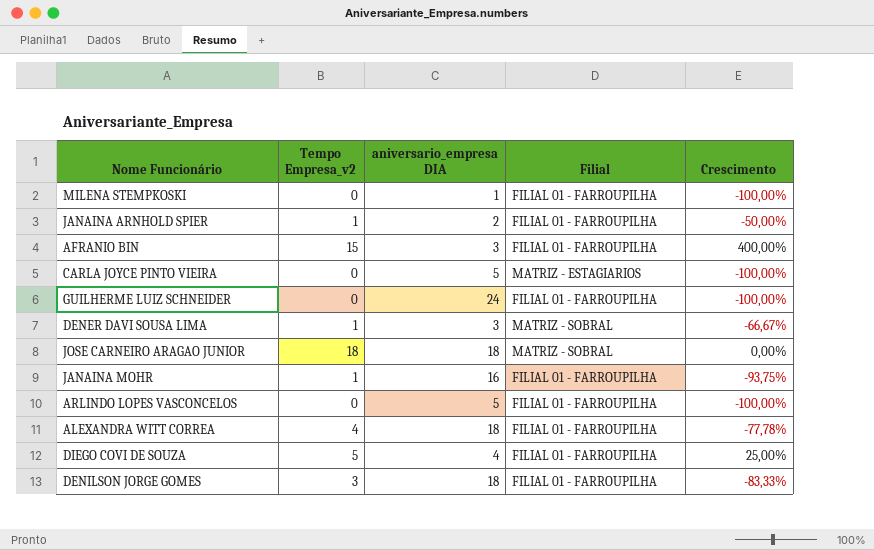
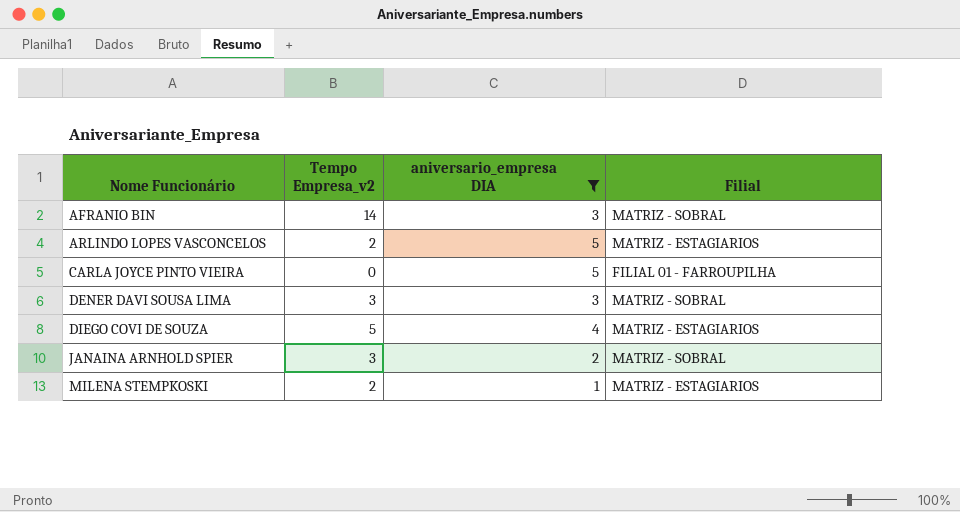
filter: none -> aniversario_empresa DIA <= 5
row order: none -> Nome Funcionário ascending
column Crescimento | formula: ([Tempo Empresa_v2] - [aniversario_empresa DIA]) / [aniversario_empresa DIA] -> none
AFRANIO BIN | Tempo Empresa_v2: 15 -> 14
AFRANIO BIN | Filial: FILIAL 01 - FARROUPILHA -> MATRIZ - SOBRAL
ARLINDO LOPES VASCONCELOS | Tempo Empresa_v2: 0 -> 2
ARLINDO LOPES VASCONCELOS | Filial: FILIAL 01 - FARROUPILHA -> MATRIZ - ESTAGIARIOS
CARLA JOYCE PINTO VIEIRA | Filial: MATRIZ - ESTAGIARIOS -> FILIAL 01 - FARROUPILHA
DENER DAVI SOUSA LIMA | Tempo Empresa_v2: 1 -> 3
DIEGO COVI DE SOUZA | Filial: FILIAL 01 - FARROUPILHA -> MATRIZ - ESTAGIARIOS
JANAINA ARNHOLD SPIER | Tempo Empresa_v2: 1 -> 3
JANAINA ARNHOLD SPIER | Filial: FILIAL 01 - FARROUPILHA -> MATRIZ - SOBRAL
MILENA STEMPKOSKI | Tempo Empresa_v2: 0 -> 2
MILENA STEMPKOSKI | Filial: FILIAL 01 - FARROUPILHA -> MATRIZ - ESTAGIARIOS

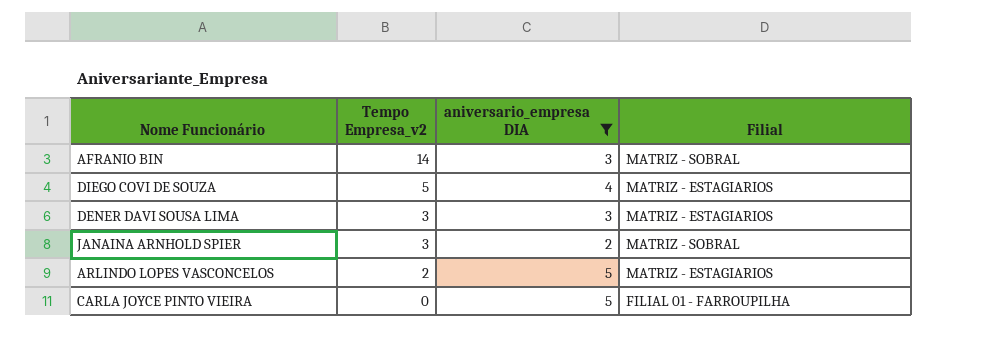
row order: Nome Funcionário ascending -> Tempo Empresa_v2 descending
row MILENA STEMPKOSKI: 2 | 1 | MATRIZ - ESTAGIARIOS -> none
DENER DAVI SOUSA LIMA | Filial: MATRIZ - SOBRAL -> MATRIZ - ESTAGIARIOS

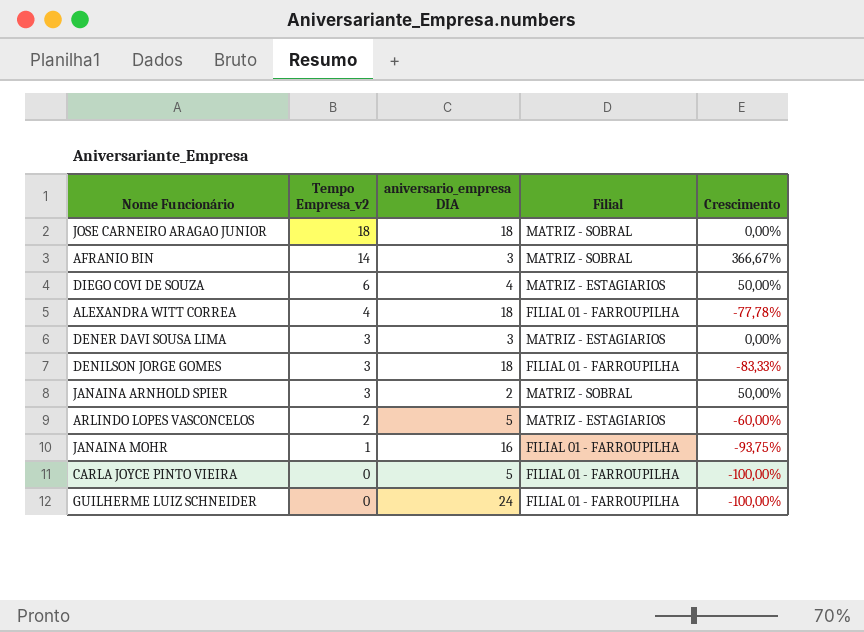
filter: aniversario_empresa DIA <= 5 -> none
column Crescimento | formula: none -> ([Tempo Empresa_v2] - [aniversario_empresa DIA]) / [aniversario_empresa DIA]
DIEGO COVI DE SOUZA | Tempo Empresa_v2: 5 -> 6

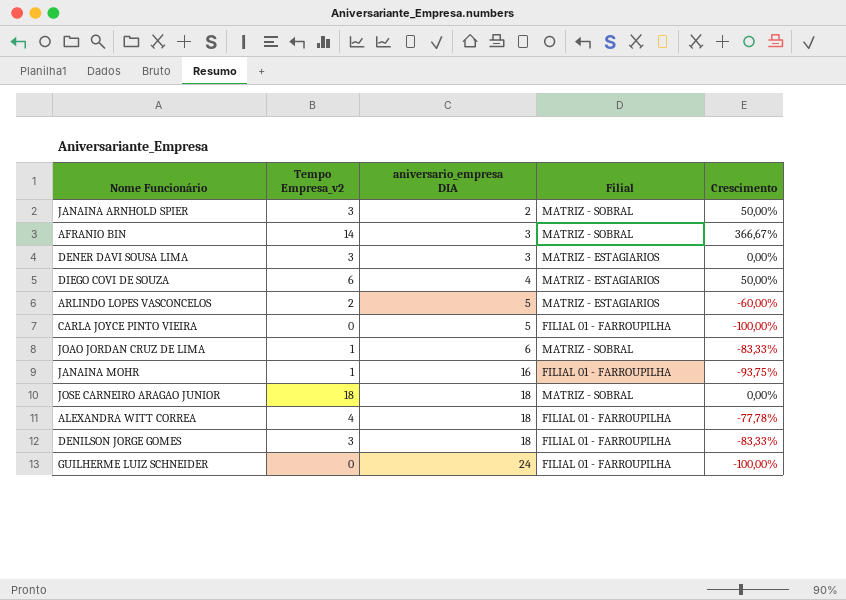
row order: Tempo Empresa_v2 descending -> aniversario_empresa DIA ascending
row JOAO JORDAN CRUZ DE LIMA: none -> 1 | 6 | MATRIZ - SOBRAL | -83,33%

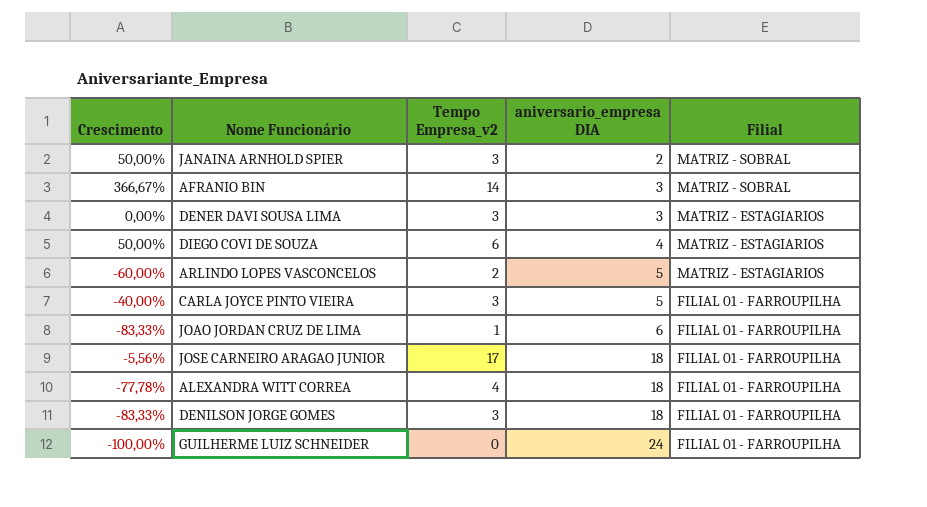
column Crescimento | position: 5 -> 1
row JANAINA MOHR: 1 | 16 | FILIAL 01 - FARROUPILHA | -93,75% -> none
CARLA JOYCE PINTO VIEIRA | Crescimento: -100,00% -> -40,00%
CARLA JOYCE PINTO VIEIRA | Tempo Empresa_v2: 0 -> 3
JOAO JORDAN CRUZ DE LIMA | Filial: MATRIZ - SOBRAL -> FILIAL 01 - FARROUPILHA
JOSE CARNEIRO ARAGAO JUNIOR | Crescimento: 0,00% -> -5,56%
JOSE CARNEIRO ARAGAO JUNIOR | Tempo Empresa_v2: 18 -> 17
JOSE CARNEIRO ARAGAO JUNIOR | Filial: MATRIZ - SOBRAL -> FILIAL 01 - FARROUPILHA

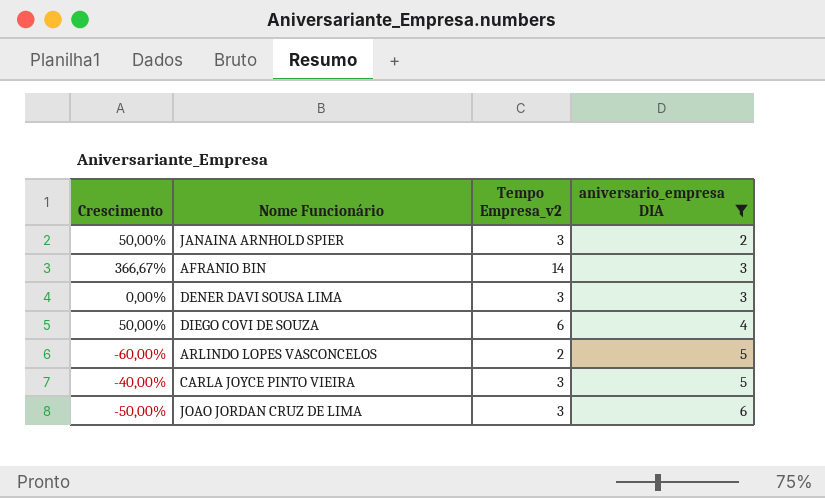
filter: none -> aniversario_empresa DIA <= 6
column Filial | position: 5 -> none
JOAO JORDAN CRUZ DE LIMA | Crescimento: -83,33% -> -50,00%
JOAO JORDAN CRUZ DE LIMA | Tempo Empresa_v2: 1 -> 3

